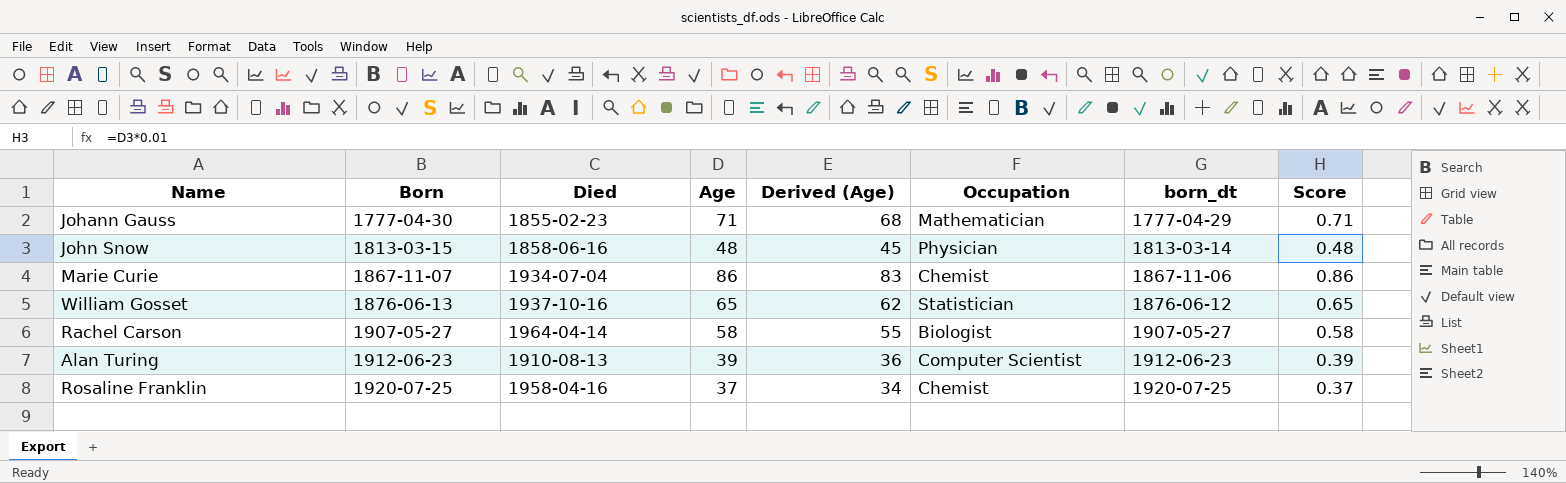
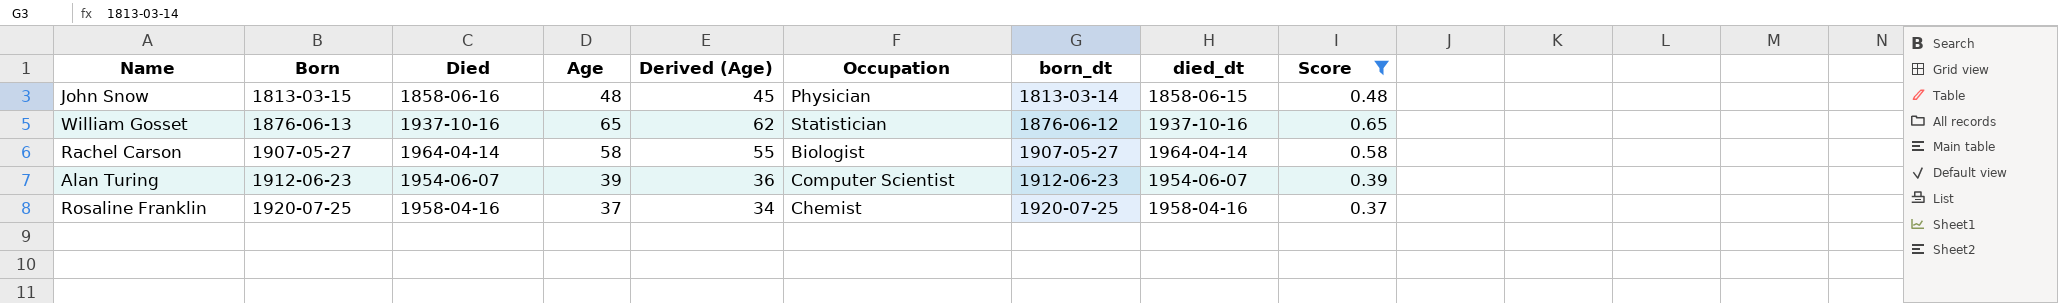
filter: none -> Score <= 0.65
column died_dt | position: none -> 8
Alan Turing | Died: 1910-08-13 -> 1954-06-07

